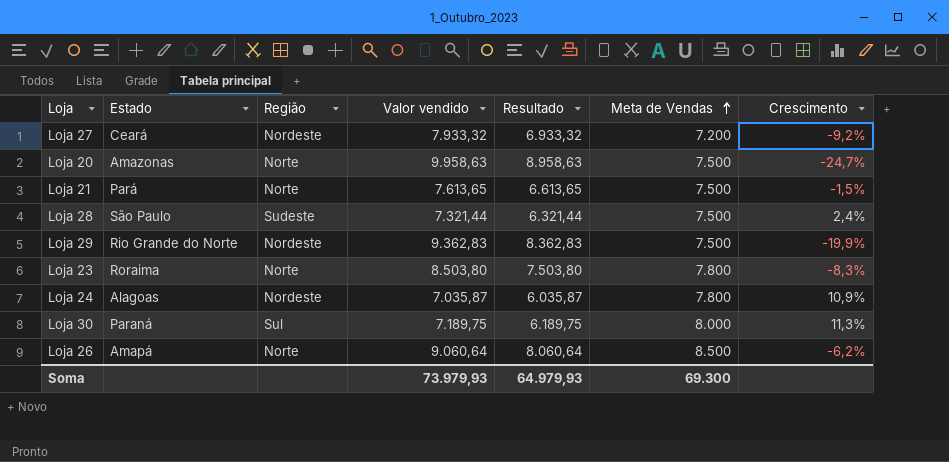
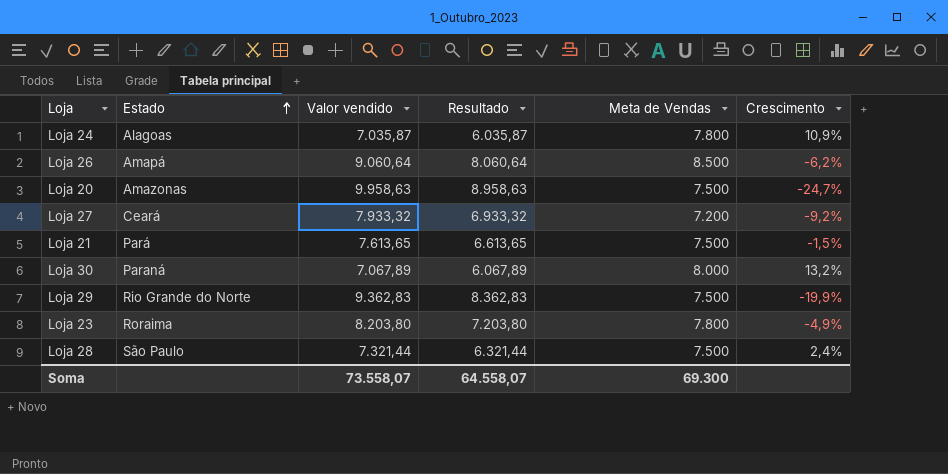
row order: Meta de Vendas ascending -> Estado ascending
column Região | position: 3 -> none
Loja 30 | Valor vendido: 7.189,75 -> 7.067,89
Loja 30 | Resultado: 6.189,75 -> 6.067,89
Loja 30 | Crescimento: 11,3% -> 13,2%
Loja 23 | Valor vendido: 8.503,80 -> 8.203,80
Loja 23 | Resultado: 7.503,80 -> 7.203,80
Loja 23 | Crescimento: -8,3% -> -4,9%
Soma | Valor vendido: 73.979,93 -> 73.558,07
Soma | Resultado: 64.979,93 -> 64.558,07

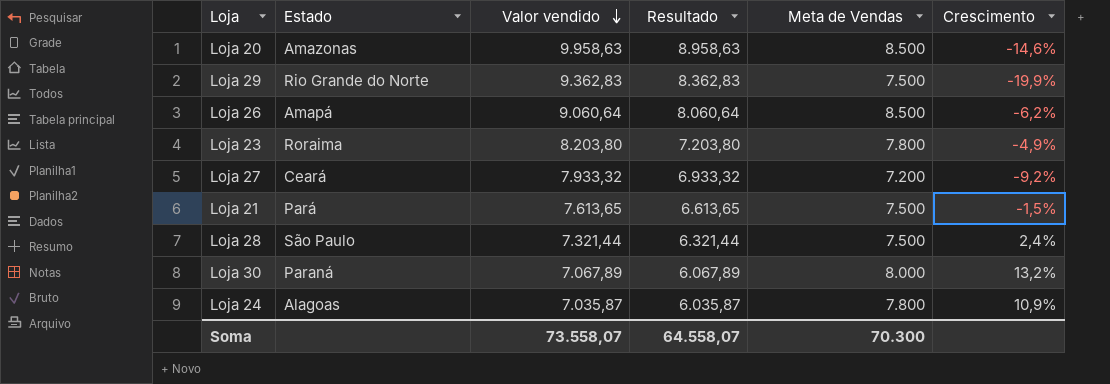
row order: Estado ascending -> Valor vendido descending
Loja 20 | Meta de Vendas: 7.500 -> 8.500
Loja 20 | Crescimento: -24,7% -> -14,6%
Soma | Meta de Vendas: 69.300 -> 70.300

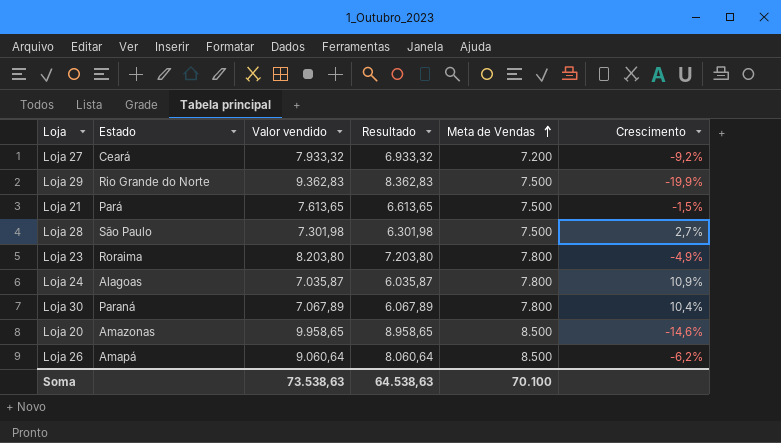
row order: Valor vendido descending -> Meta de Vendas ascending
Loja 28 | Valor vendido: 7.321,44 -> 7.301,98
Loja 28 | Resultado: 6.321,44 -> 6.301,98
Loja 28 | Crescimento: 2,4% -> 2,7%
Loja 30 | Meta de Vendas: 8.000 -> 7.800
Loja 30 | Crescimento: 13,2% -> 10,4%
Loja 20 | Valor vendido: 9.958,63 -> 9.958,65
Loja 20 | Resultado: 8.958,63 -> 8.958,65
Soma | Valor vendido: 73.558,07 -> 73.538,63
Soma | Resultado: 64.558,07 -> 64.538,63
Soma | Meta de Vendas: 70.300 -> 70.100

